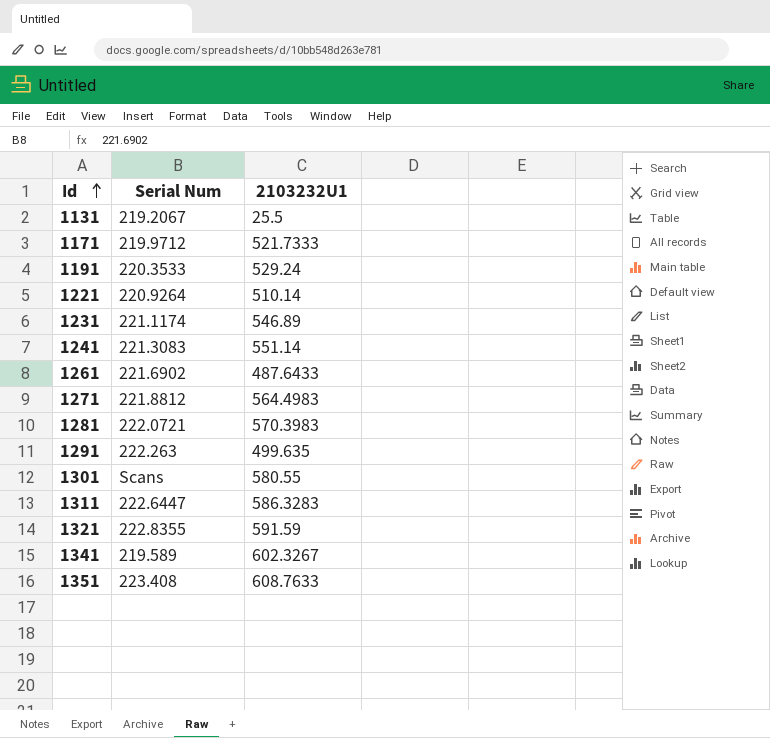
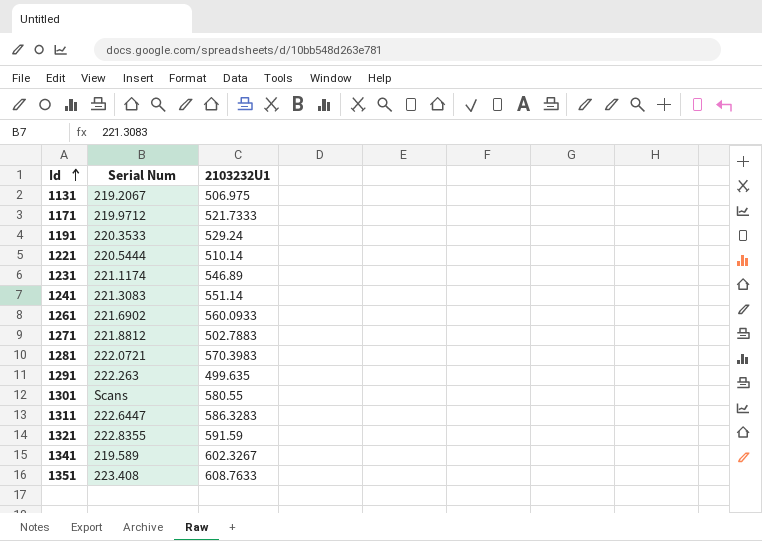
1131 | 2103232U1: 25.5 -> 506.975
1221 | Serial Num: 220.9264 -> 220.5444
1261 | 2103232U1: 487.6433 -> 560.0933
1271 | 2103232U1: 564.4983 -> 502.7883

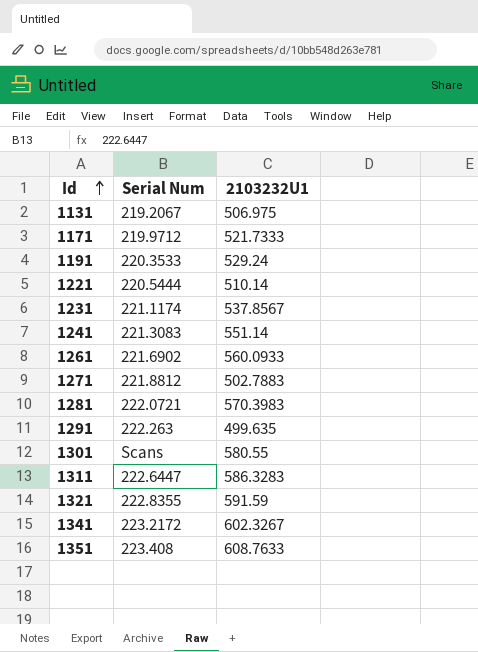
1231 | 2103232U1: 546.89 -> 537.8567
1341 | Serial Num: 219.589 -> 223.2172

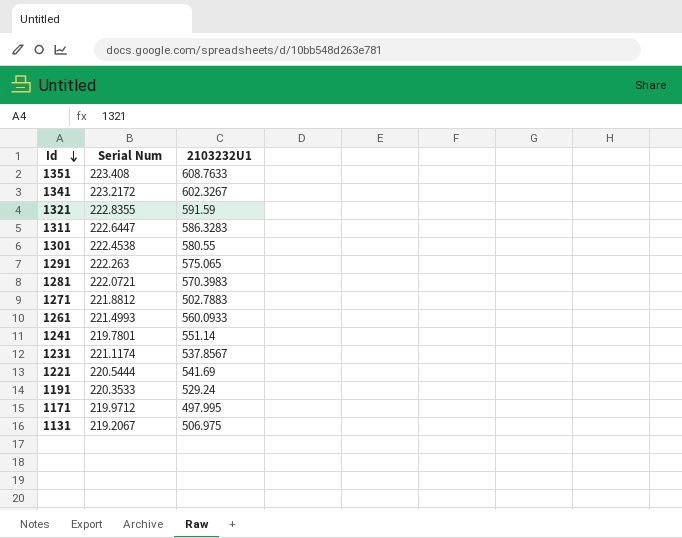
row order: Id ascending -> Id descending
1301 | Serial Num: Scans -> 222.4538
1291 | 2103232U1: 499.635 -> 575.065
1261 | Serial Num: 221.6902 -> 221.4993
1241 | Serial Num: 221.3083 -> 219.7801
1221 | 2103232U1: 510.14 -> 541.69
1171 | 2103232U1: 521.7333 -> 497.995

